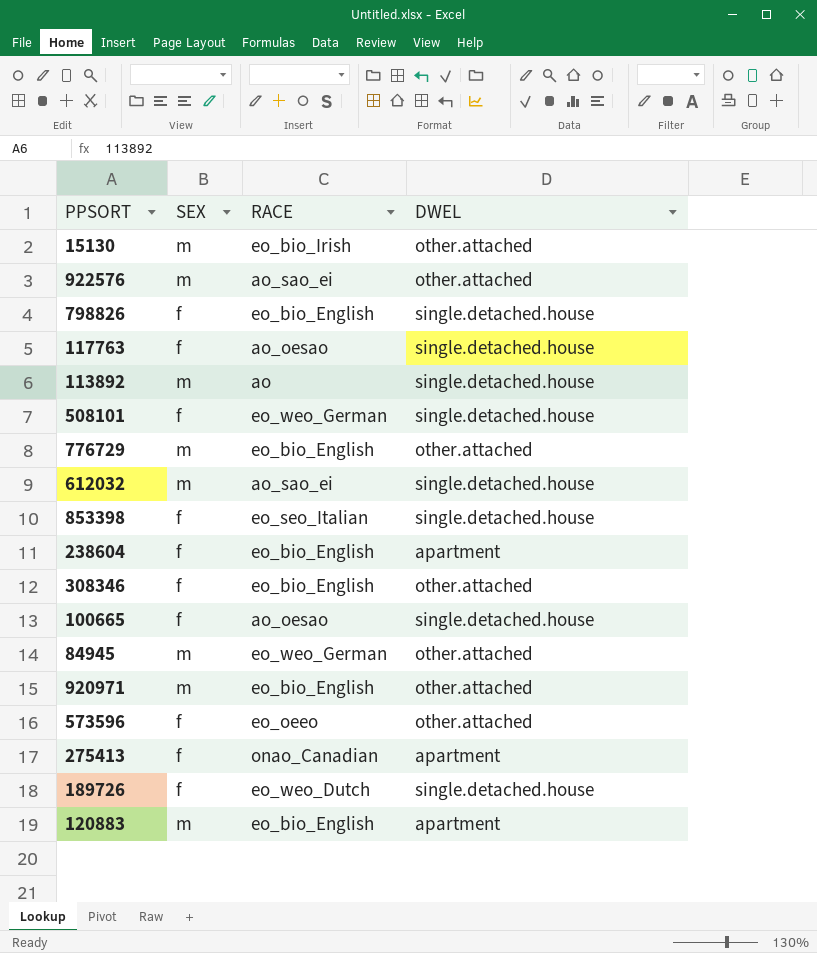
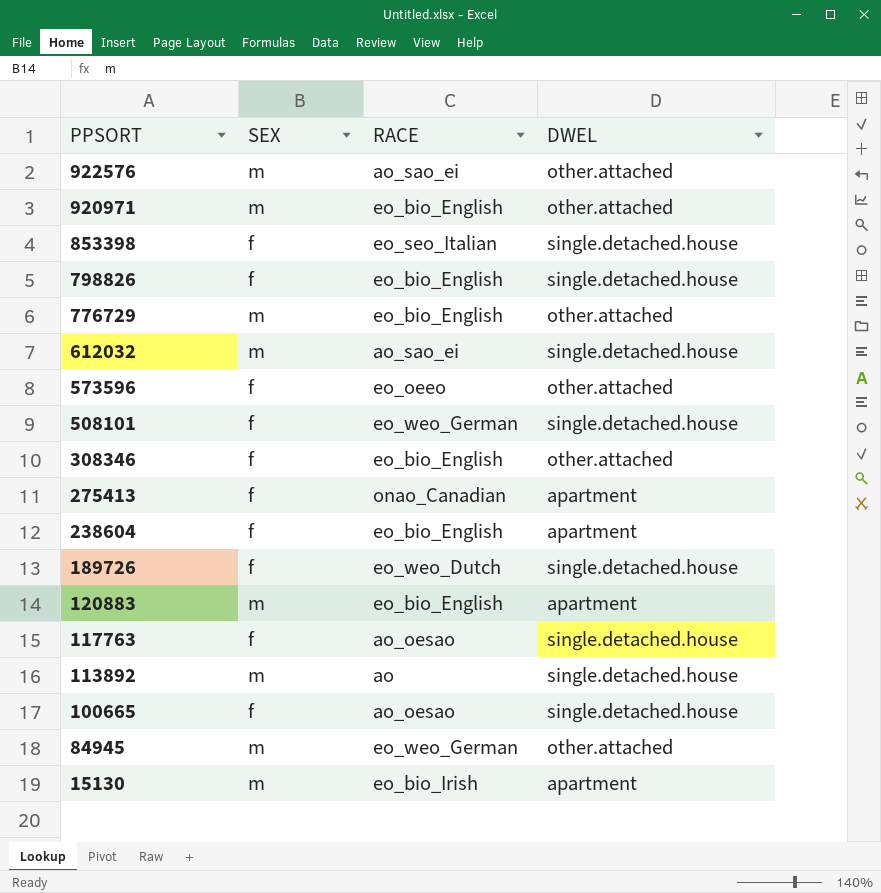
row order: none -> PPSORT descending
15130 | DWEL: other.attached -> apartment

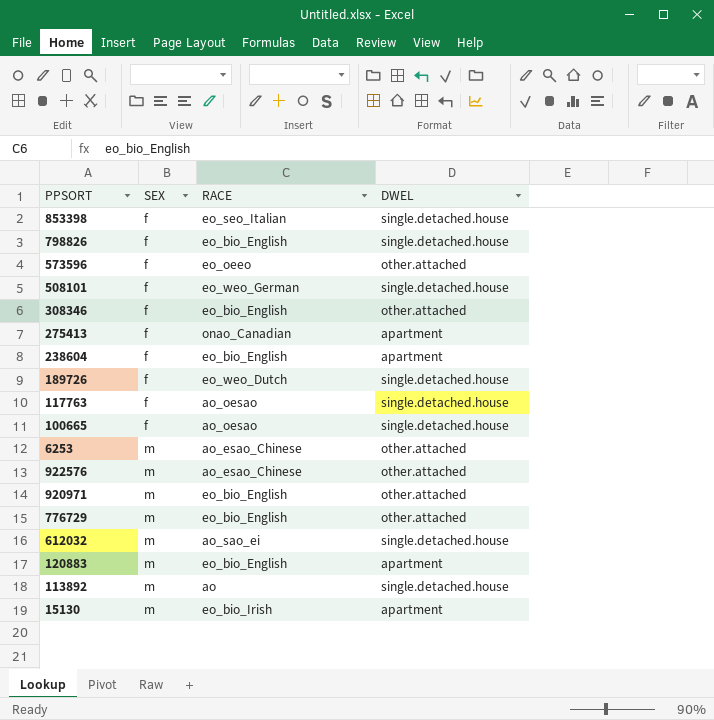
row order: PPSORT descending -> SEX ascending
row 84945: m | eo_weo_German | other.attached -> none
row 6253: none -> m | ao_esao_Chinese | other.attached
922576 | RACE: ao_sao_ei -> ao_esao_Chinese

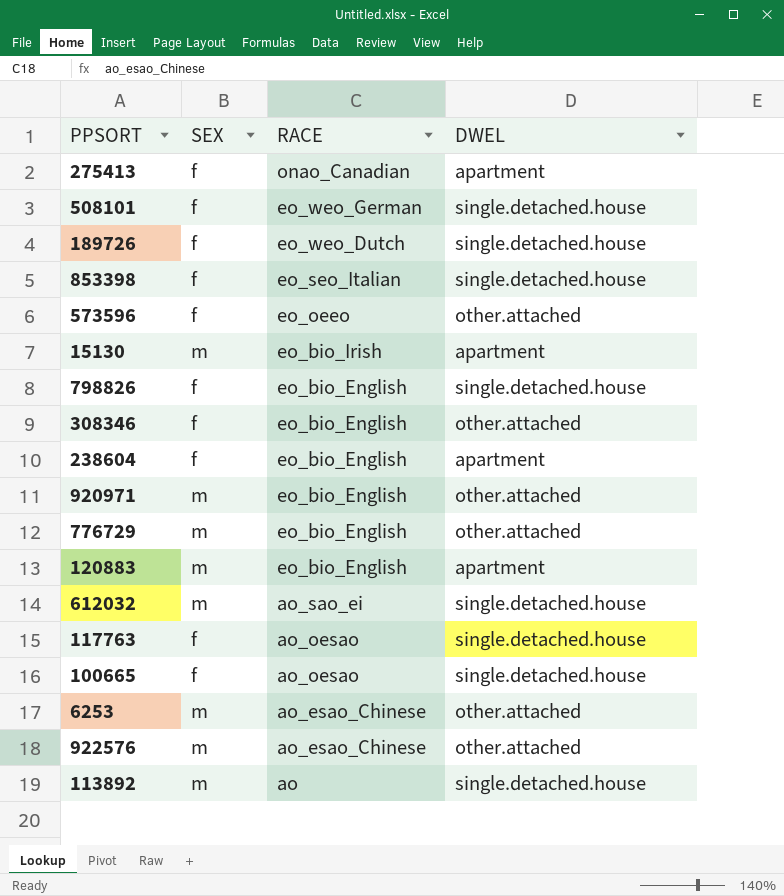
row order: SEX ascending -> RACE descending

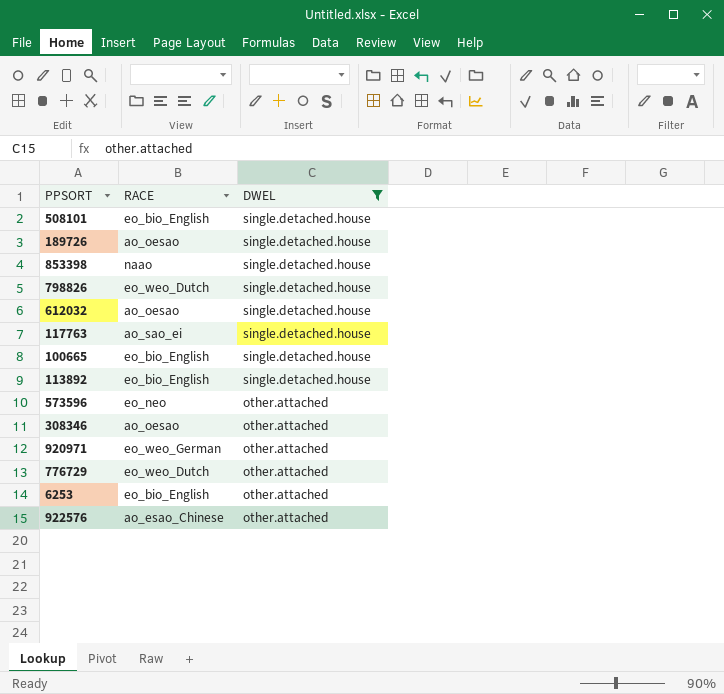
filter: none -> DWEL != apartment
row order: RACE descending -> DWEL descending
column SEX | position: 2 -> none
508101 | RACE: eo_weo_German -> eo_bio_English
189726 | RACE: eo_weo_Dutch -> ao_oesao
853398 | RACE: eo_seo_Italian -> naao
798826 | RACE: eo_bio_English -> eo_weo_Dutch
612032 | RACE: ao_sao_ei -> ao_oesao
117763 | RACE: ao_oesao -> ao_sao_ei
100665 | RACE: ao_oesao -> eo_bio_English
113892 | RACE: ao -> eo_bio_English
573596 | RACE: eo_oeeo -> eo_neo
308346 | RACE: eo_bio_English -> ao_oesao
920971 | RACE: eo_bio_English -> eo_weo_German
776729 | RACE: eo_bio_English -> eo_weo_Dutch
6253 | RACE: ao_esao_Chinese -> eo_bio_English

